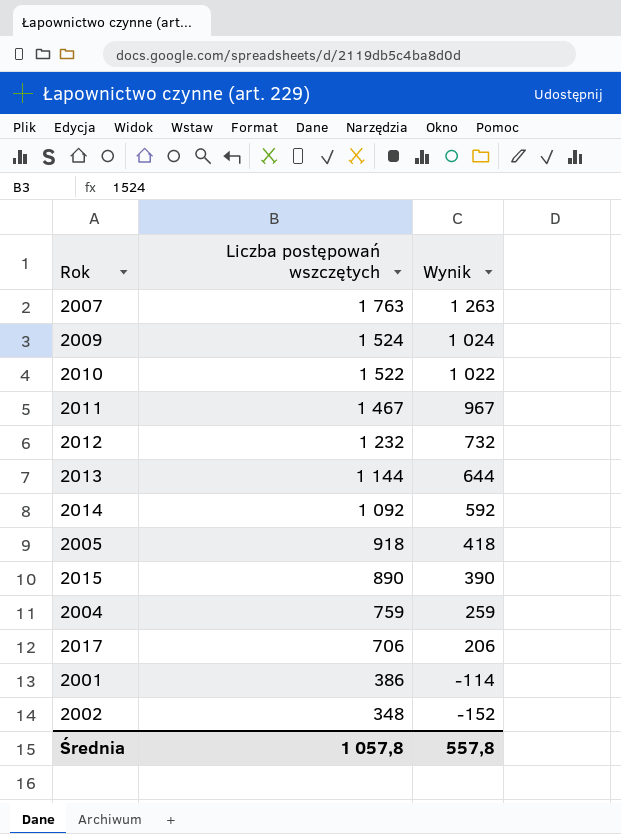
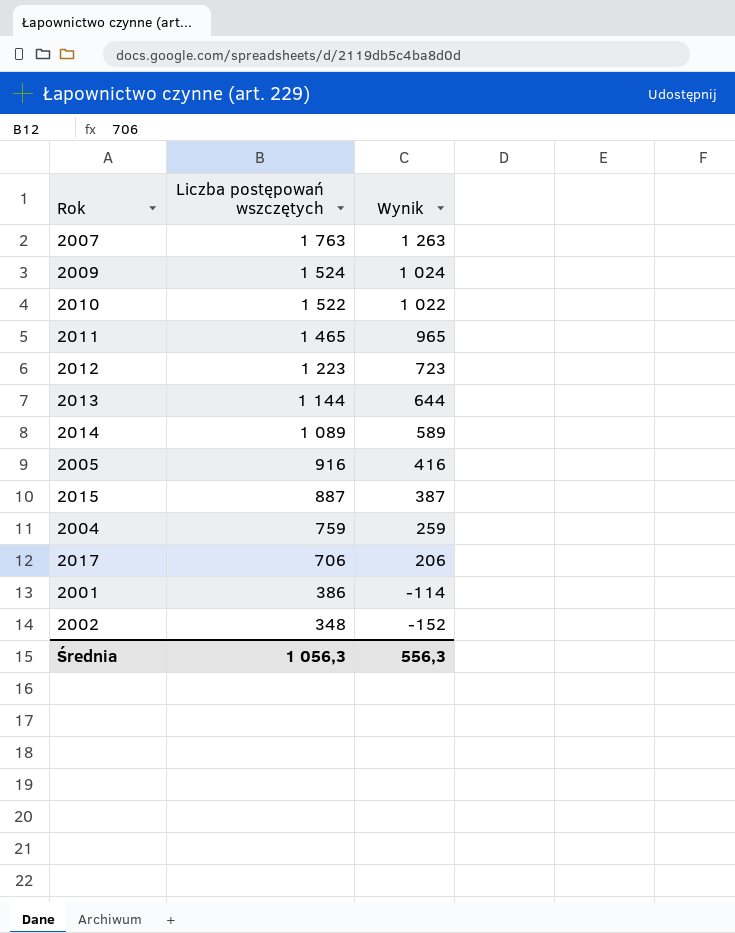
2011 | Liczba postępowań wszczętych: 1 467 -> 1 465
2011 | Wynik: 967 -> 965
2012 | Liczba postępowań wszczętych: 1 232 -> 1 223
2012 | Wynik: 732 -> 723
2014 | Liczba postępowań wszczętych: 1 092 -> 1 089
2014 | Wynik: 592 -> 589
2005 | Liczba postępowań wszczętych: 918 -> 916
2005 | Wynik: 418 -> 416
2015 | Liczba postępowań wszczętych: 890 -> 887
2015 | Wynik: 390 -> 387
Średnia | Liczba postępowań wszczętych: 1 057,8 -> 1 056,3
Średnia | Wynik: 557,8 -> 556,3

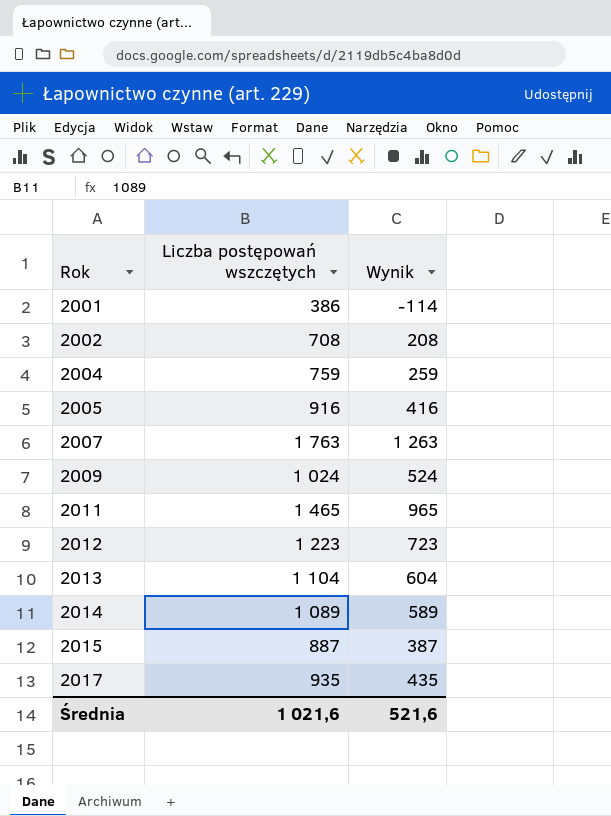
row order: Liczba postępowań wszczętych descending -> Rok ascending
row 2010: 1 522 | 1 022 -> none
2002 | Liczba postępowań wszczętych: 348 -> 708
2002 | Wynik: -152 -> 208
2009 | Liczba postępowań wszczętych: 1 524 -> 1 024
2009 | Wynik: 1 024 -> 524
2013 | Liczba postępowań wszczętych: 1 144 -> 1 104
2013 | Wynik: 644 -> 604
2017 | Liczba postępowań wszczętych: 706 -> 935
2017 | Wynik: 206 -> 435
Średnia | Liczba postępowań wszczętych: 1 056,3 -> 1 021,6
Średnia | Wynik: 556,3 -> 521,6

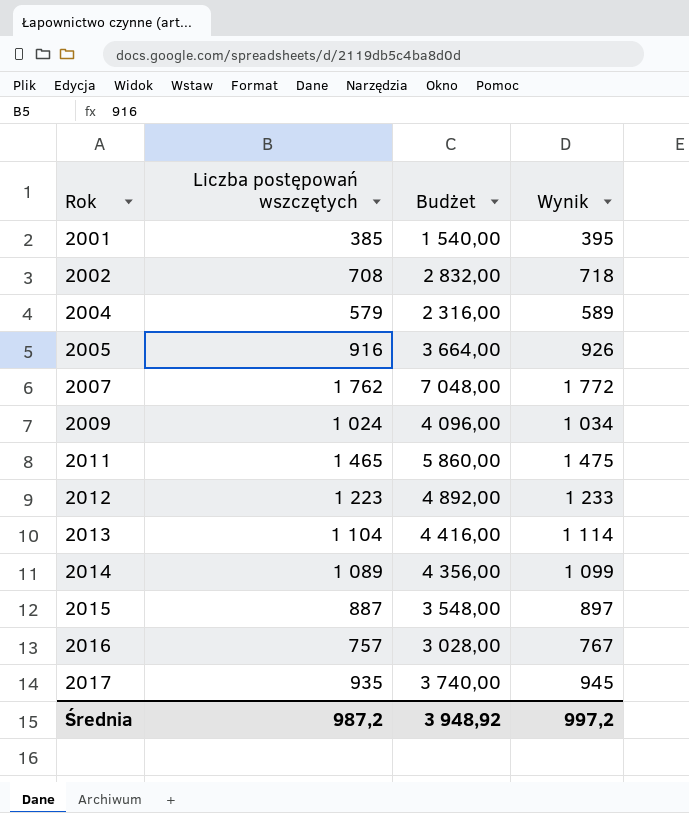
column Budżet | formula: none -> [Liczba postępowań wszczętych] * 4
column Wynik | formula: [Liczba postępowań wszczętych] - 500 -> [Liczba postępowań wszczętych] + 10
2001 | Liczba postępowań wszczętych: 386 -> 385
2004 | Liczba postępowań wszczętych: 759 -> 579
2007 | Liczba postępowań wszczętych: 1 763 -> 1 762
row 2016: none -> 757 | 3 028,00 | 767
Średnia | Liczba postępowań wszczętych: 1 021,6 -> 987,2
Średnia | Wynik: 521,6 -> 997,2

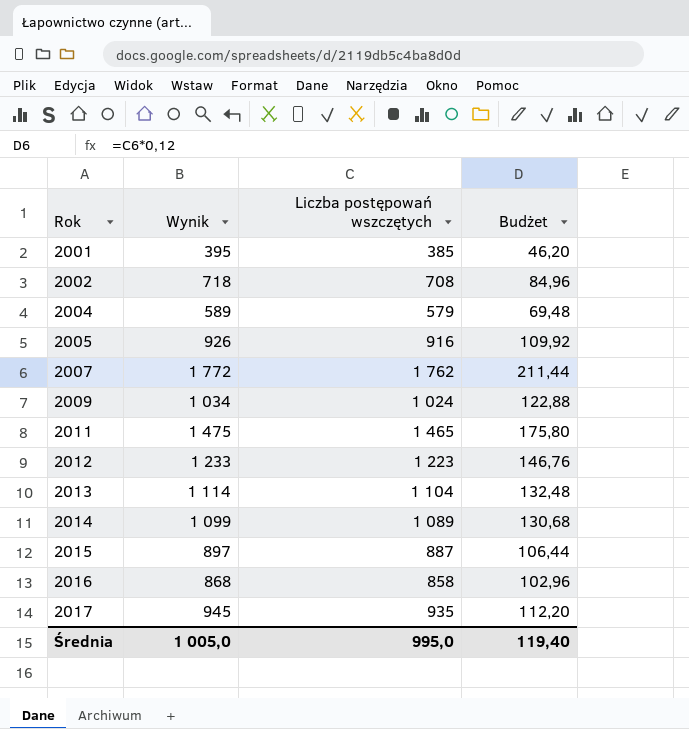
column Wynik | position: 4 -> 2
column Budżet | formula: [Liczba postępowań wszczętych] * 4 -> [Liczba postępowań wszczętych] * 0,12
2016 | Wynik: 767 -> 868
2016 | Liczba postępowań wszczętych: 757 -> 858
Średnia | Wynik: 997,2 -> 1 005,0
Średnia | Liczba postępowań wszczętych: 987,2 -> 995,0
Średnia | Budżet: 3 948,92 -> 119,40

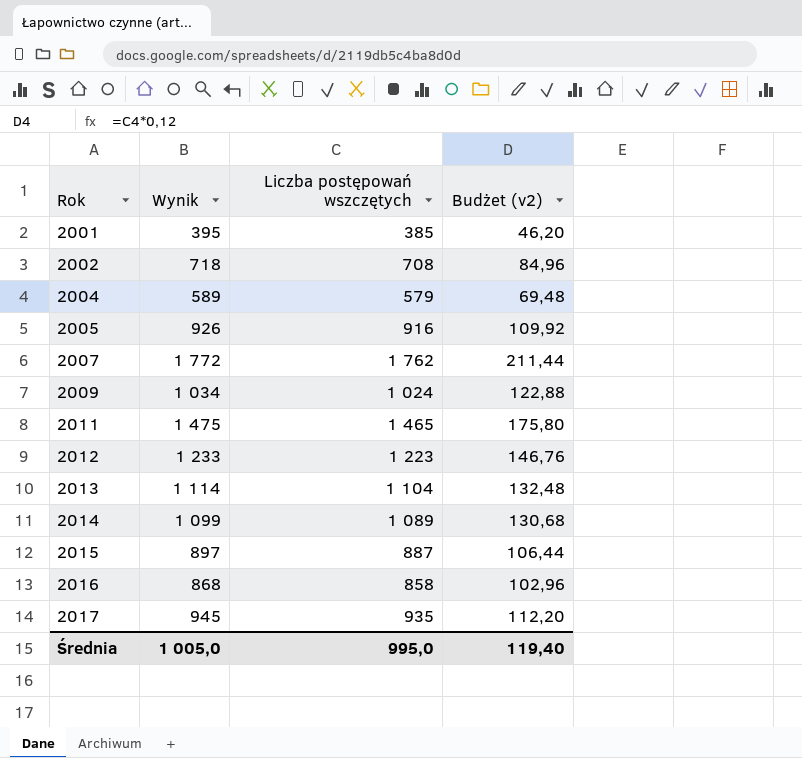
column name: Budżet -> Budżet (v2)

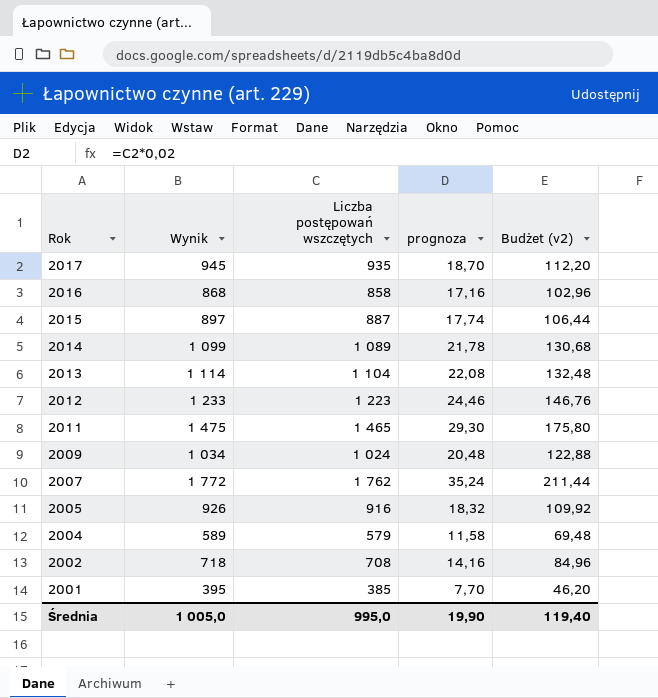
row order: Rok ascending -> Rok descending
column prognoza | formula: none -> [Liczba postępowań wszczętych] * 0,02

